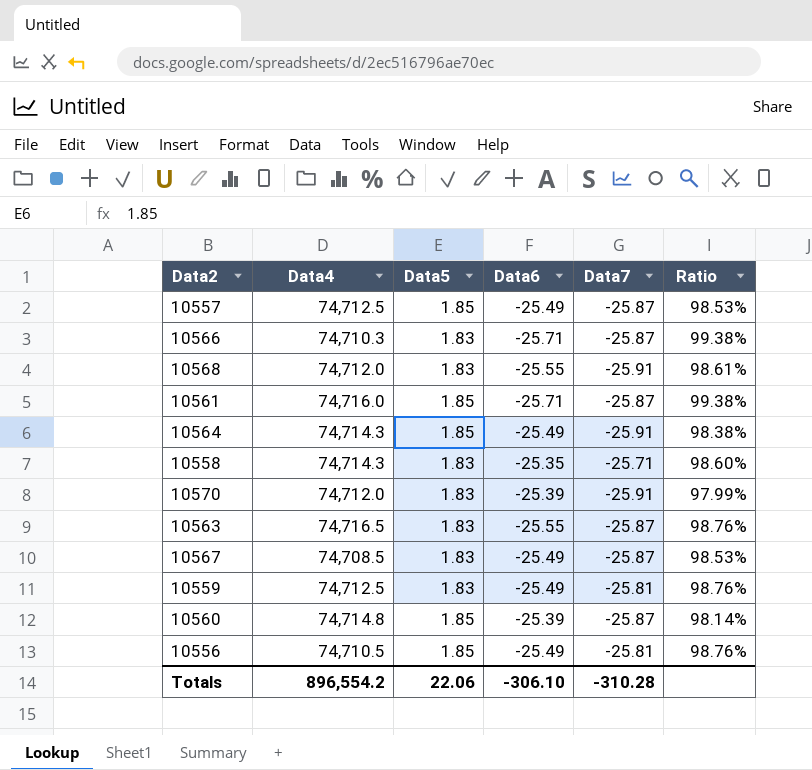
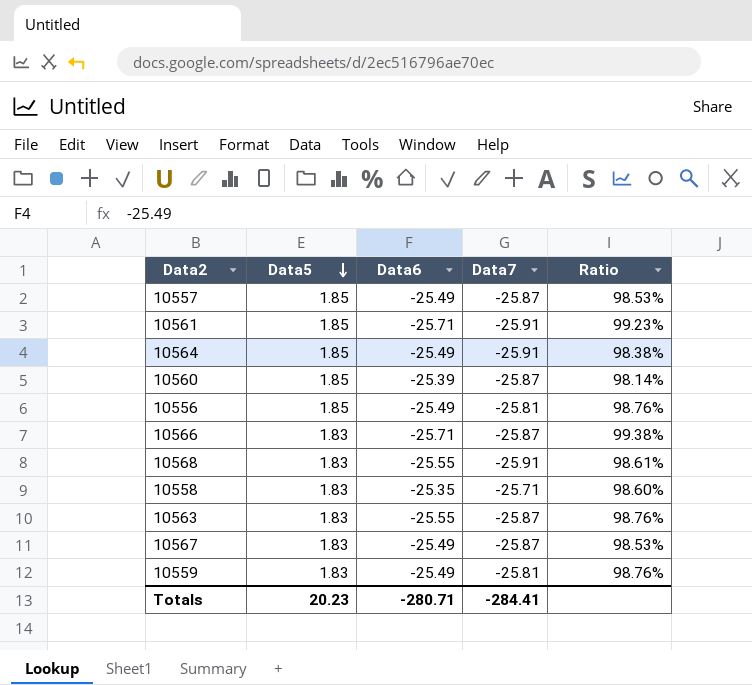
row order: none -> Data5 descending
column Data4 | position: 2 -> none
row 10570: 74,712.0 | 1.83 | -25.39 | -25.91 | 97.99% -> none
10561 | Data7: -25.87 -> -25.91
10561 | Ratio: 99.38% -> 99.23%
Totals | Data5: 22.06 -> 20.23
Totals | Data6: -306.10 -> -280.71
Totals | Data7: -310.28 -> -284.41

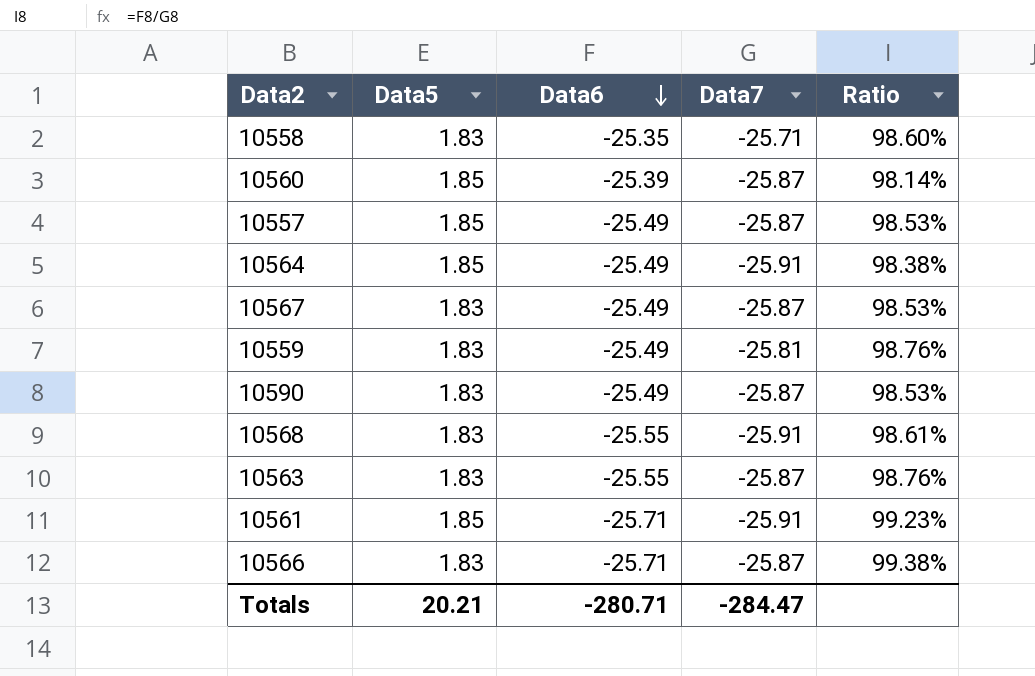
row order: Data5 descending -> Data6 descending
row 10556: 1.85 | -25.49 | -25.81 | 98.76% -> none
row 10590: none -> 1.83 | -25.49 | -25.87 | 98.53%
Totals | Data5: 20.23 -> 20.21
Totals | Data7: -284.41 -> -284.47

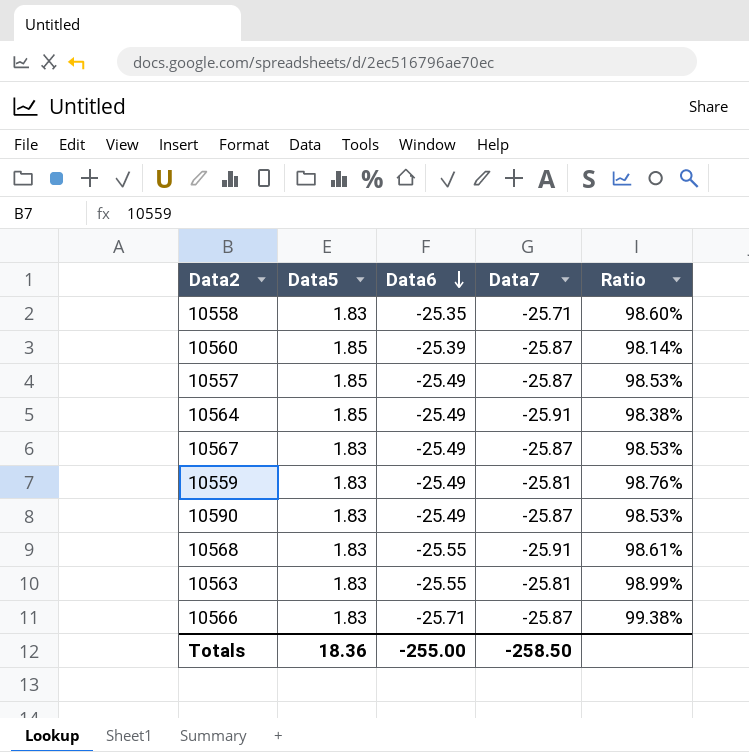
row 10561: 1.85 | -25.71 | -25.91 | 99.23% -> none
10563 | Data7: -25.87 -> -25.81
10563 | Ratio: 98.76% -> 98.99%
Totals | Data5: 20.21 -> 18.36
Totals | Data6: -280.71 -> -255.00
Totals | Data7: -284.47 -> -258.50

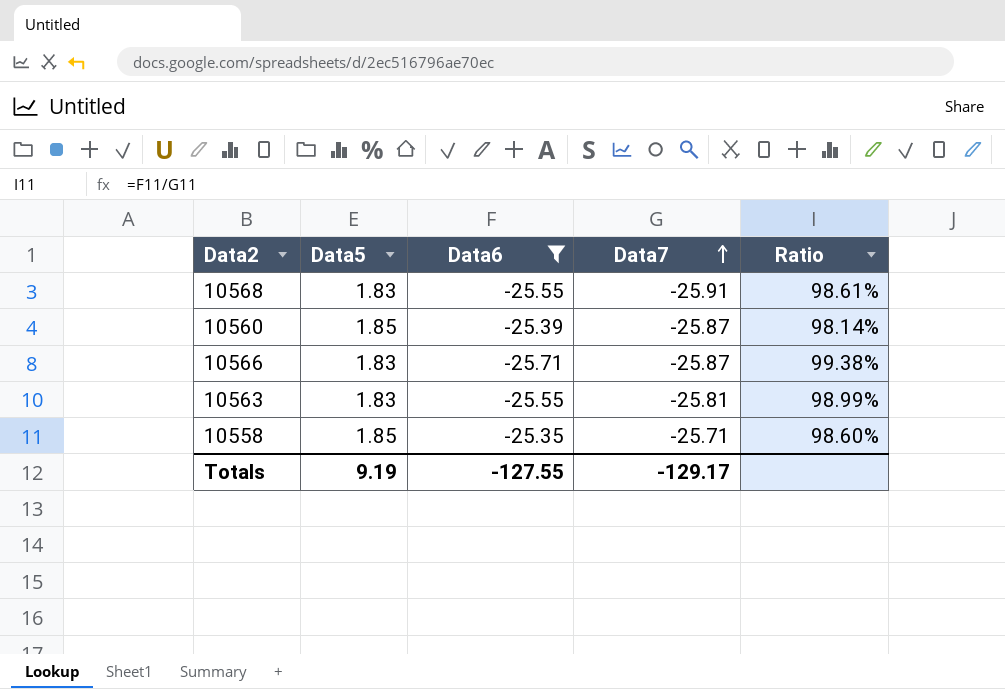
filter: none -> Data6 != -25.49
row order: Data6 descending -> Data7 ascending
10558 | Data5: 1.83 -> 1.85
Totals | Data5: 18.36 -> 9.19
Totals | Data6: -255.00 -> -127.55
Totals | Data7: -258.50 -> -129.17

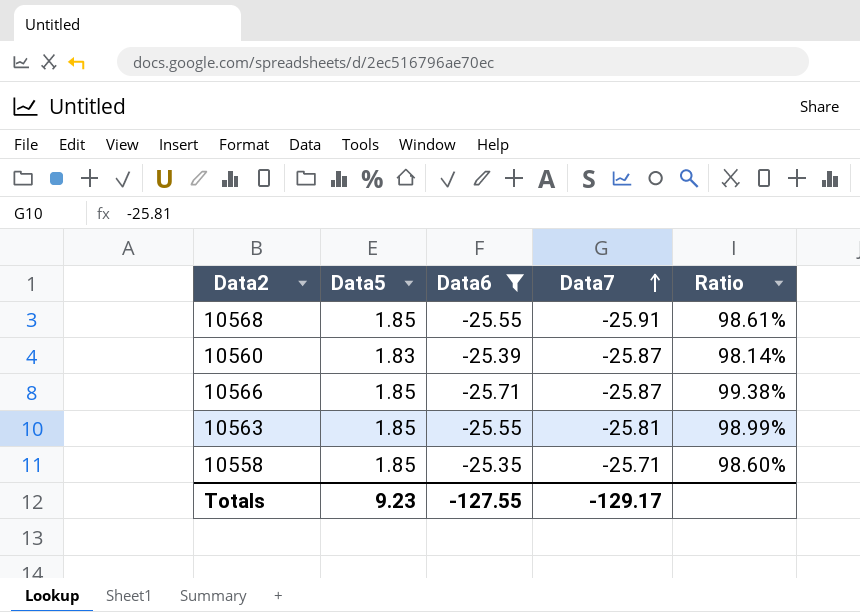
10568 | Data5: 1.83 -> 1.85
10560 | Data5: 1.85 -> 1.83
10566 | Data5: 1.83 -> 1.85
10563 | Data5: 1.83 -> 1.85
Totals | Data5: 9.19 -> 9.23

